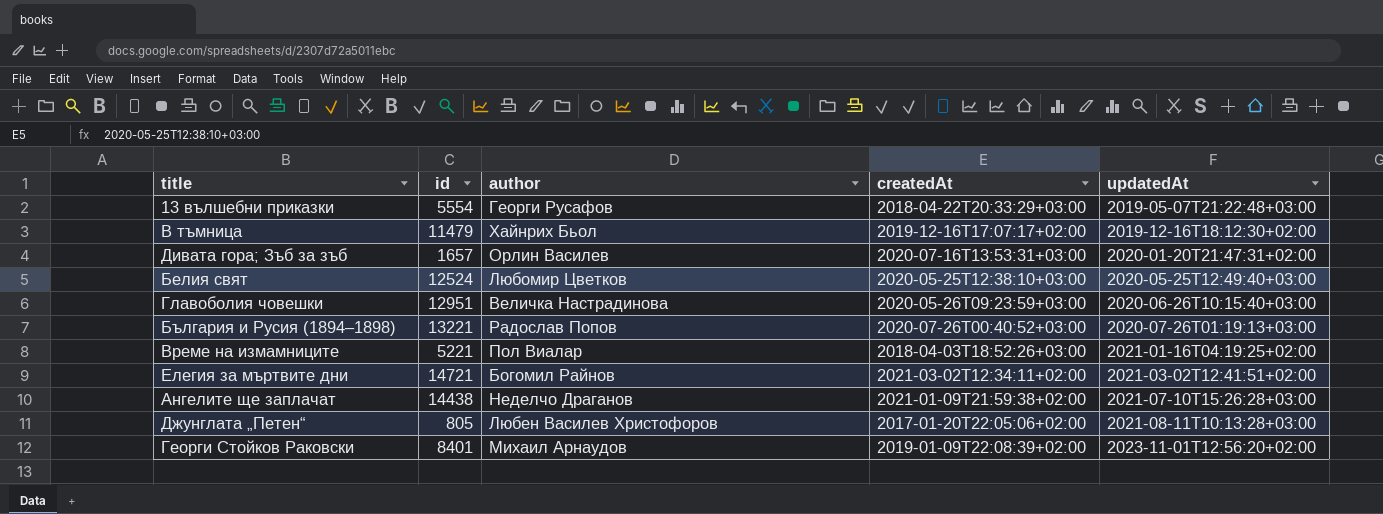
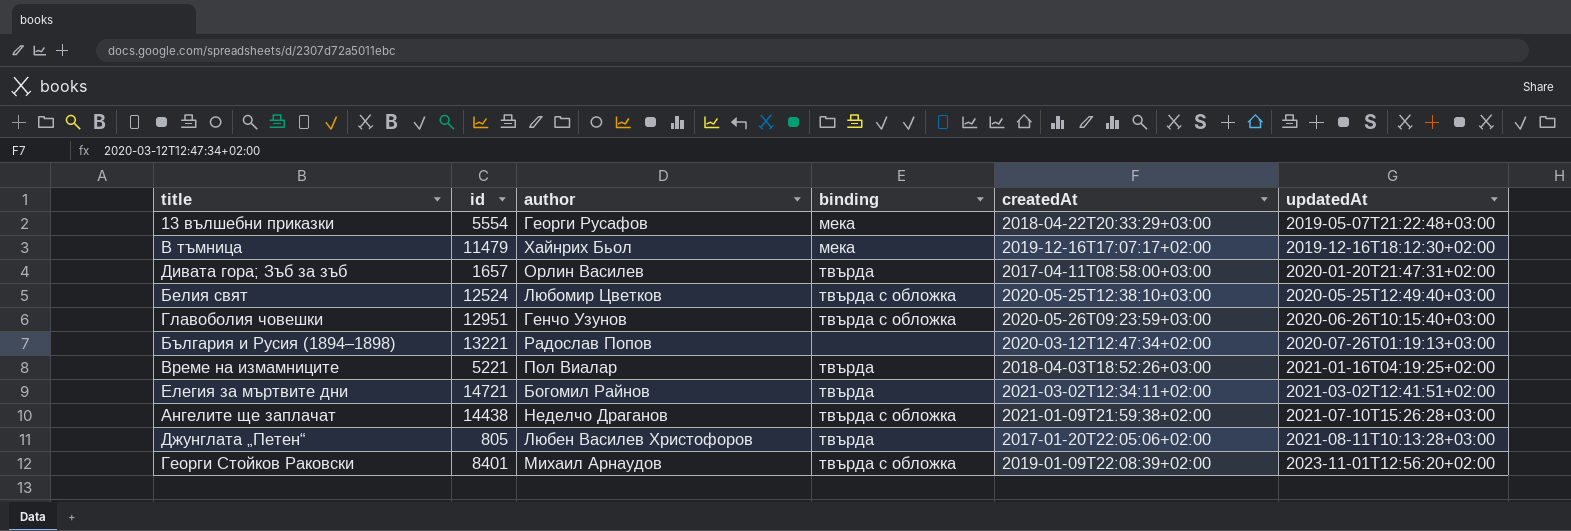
column binding | position: none -> 4
Дивата гора; Зъб за зъб | createdAt: 2020-07-16T13:53:31+03:00 -> 2017-04-11T08:58:00+03:00
Главоболия човешки | author: Величка Настрадинова -> Генчо Узунов
България и Русия (1894–1898) | createdAt: 2020-07-26T00:40:52+03:00 -> 2020-03-12T12:47:34+02:00

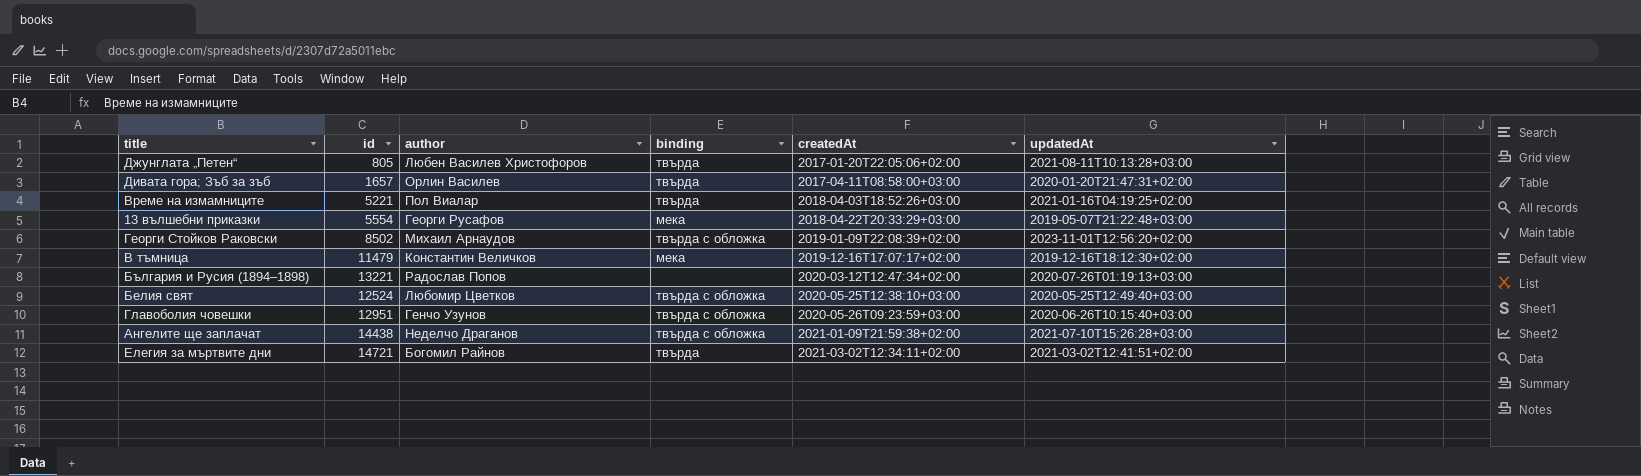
row order: updatedAt ascending -> createdAt ascending
Георги Стойков Раковски | id: 8401 -> 8502
В тъмница | author: Хайнрих Бьол -> Константин Величков

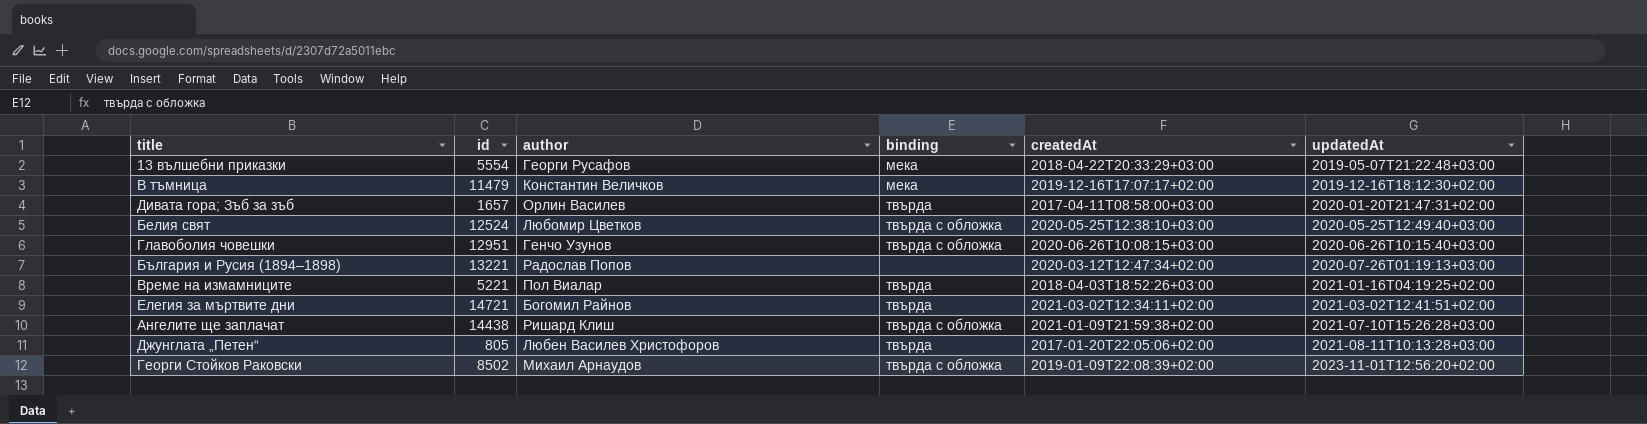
row order: createdAt ascending -> updatedAt ascending
Главоболия човешки | createdAt: 2020-05-26T09:23:59+03:00 -> 2020-06-26T10:08:15+03:00
Ангелите ще заплачат | author: Неделчо Драганов -> Ришард Клиш

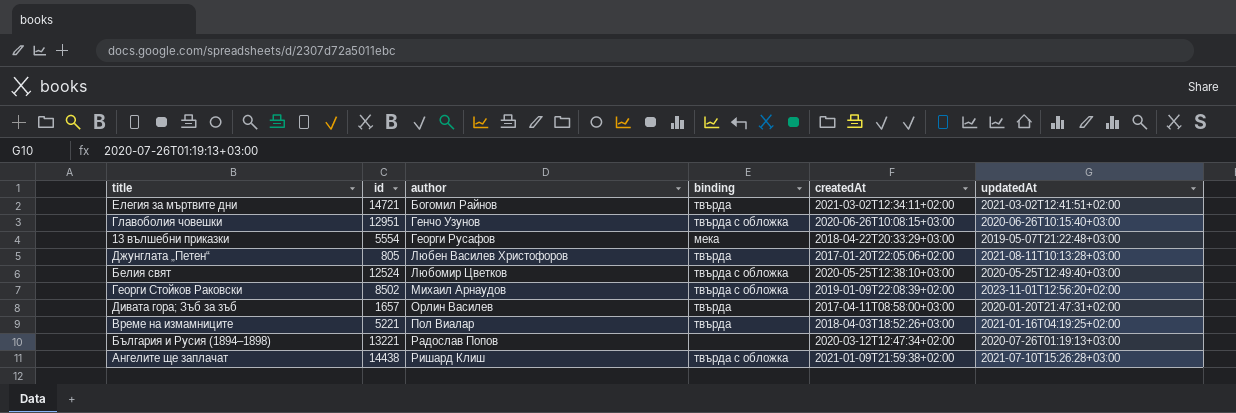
row order: updatedAt ascending -> author ascending
row В тъмница: 11479 | Константин Величков | мека | 2019-12-16T17:07:17+02:00 | 2019-12-16T18:12:30+02:00 -> none

